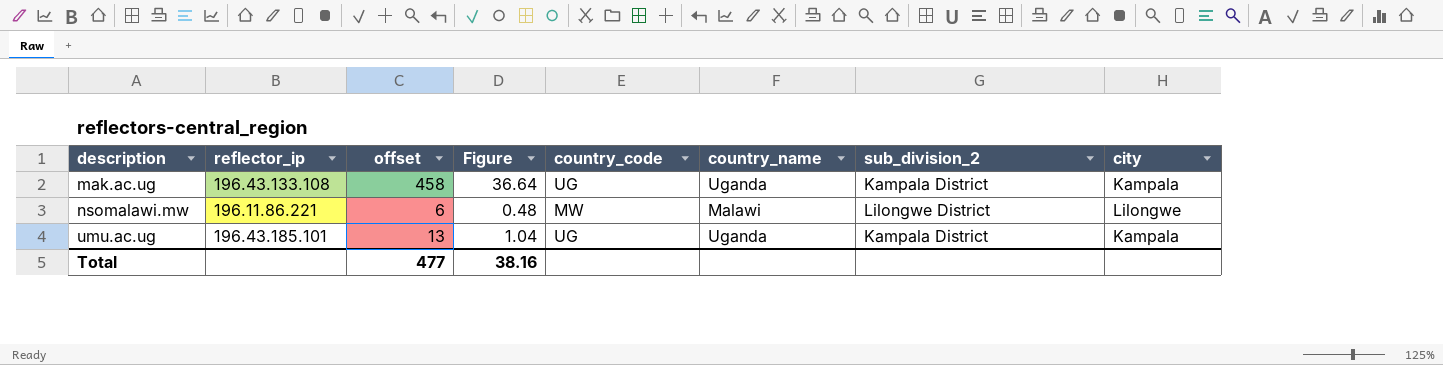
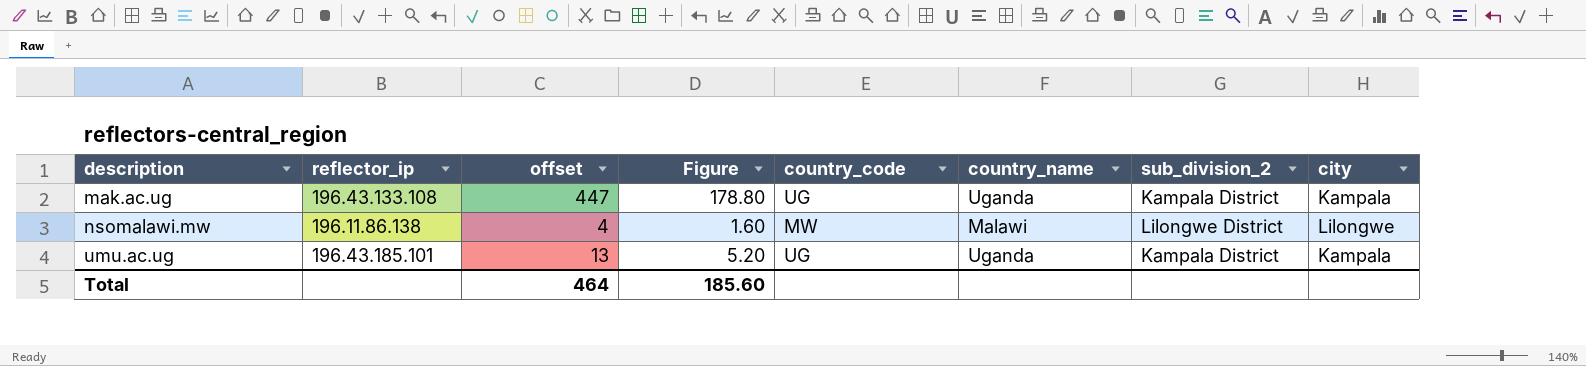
column Figure | formula: [offset] * 0.08 -> [offset] * 0.4
mak.ac.ug | offset: 458 -> 447
nsomalawi.mw | reflector_ip: 196.11.86.221 -> 196.11.86.138
nsomalawi.mw | offset: 6 -> 4
Total | offset: 477 -> 464
Total | Figure: 38.16 -> 185.60

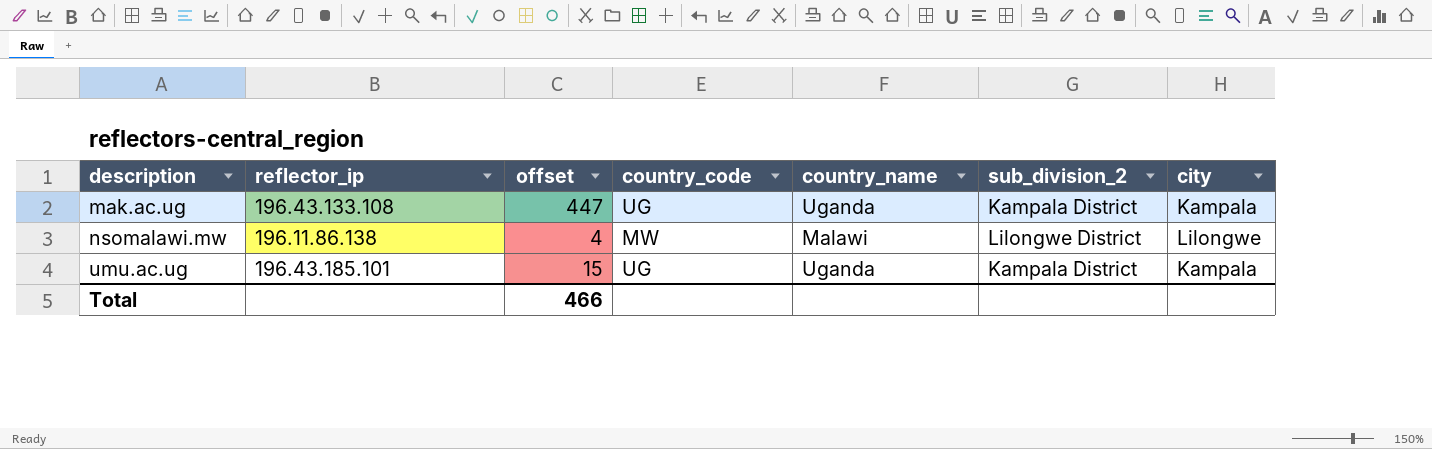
column Figure | formula: [offset] * 0.4 -> none
umu.ac.ug | offset: 13 -> 15
Total | offset: 464 -> 466

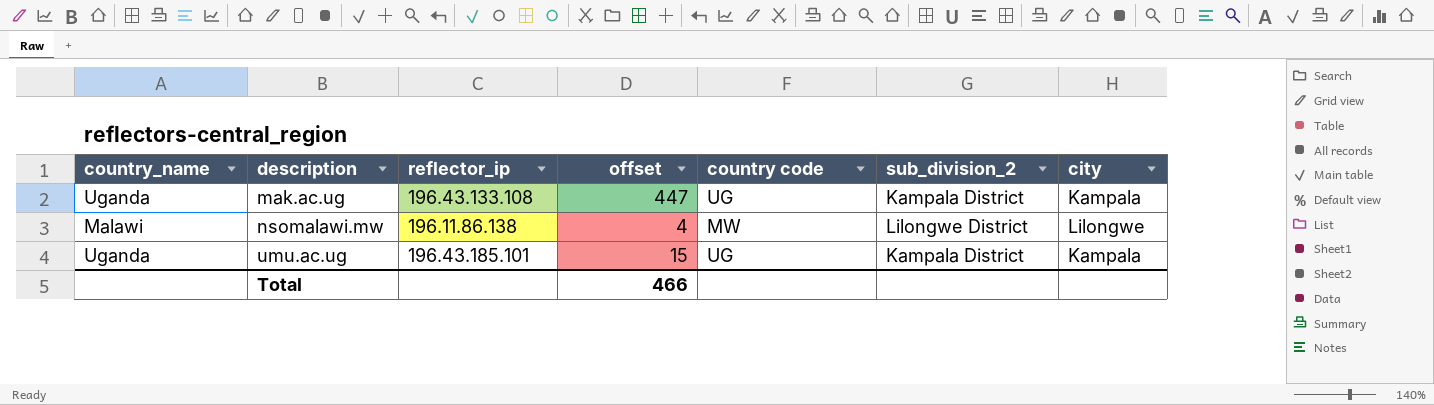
column country_name | position: 5 -> 1
column name: country_code -> country code

